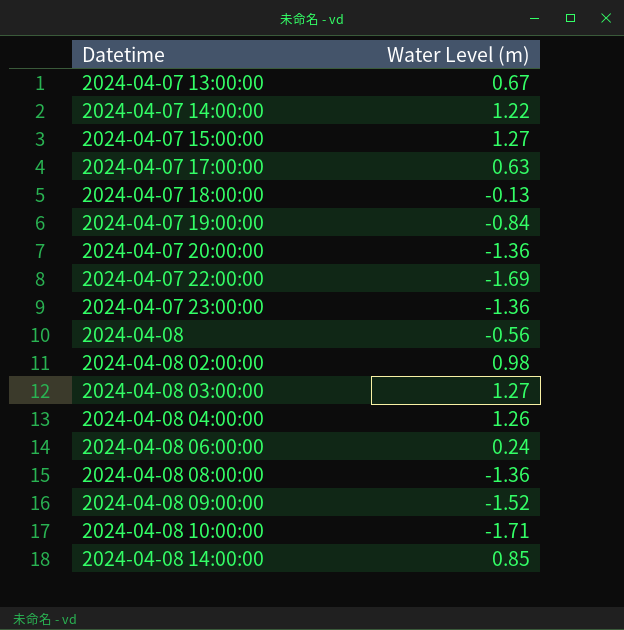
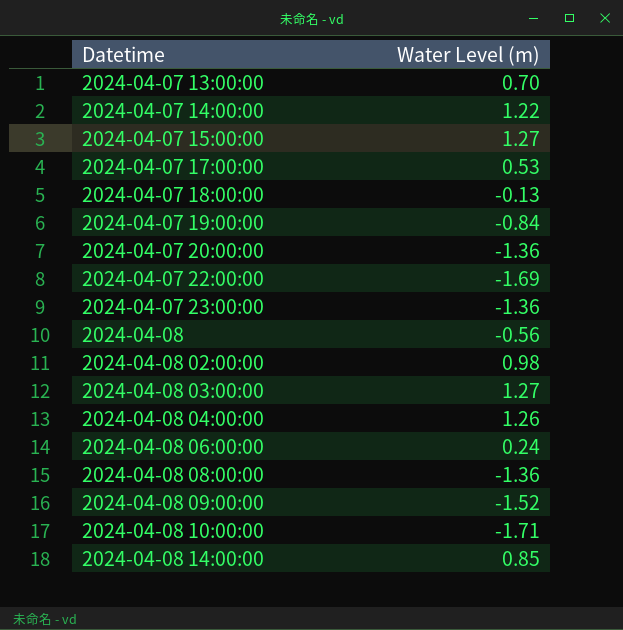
2024-04-07 13:00:00 | Water Level (m): 0.67 -> 0.70
2024-04-07 17:00:00 | Water Level (m): 0.63 -> 0.53

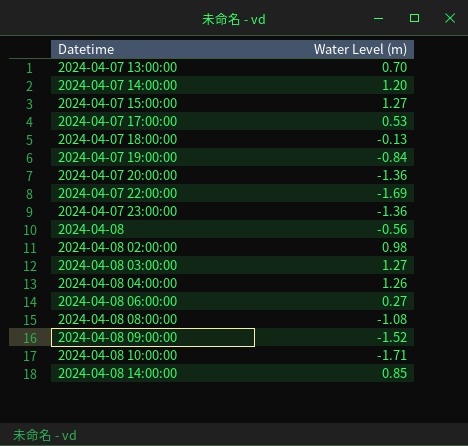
2024-04-07 14:00:00 | Water Level (m): 1.22 -> 1.20
2024-04-08 06:00:00 | Water Level (m): 0.24 -> 0.27
2024-04-08 08:00:00 | Water Level (m): -1.36 -> -1.08

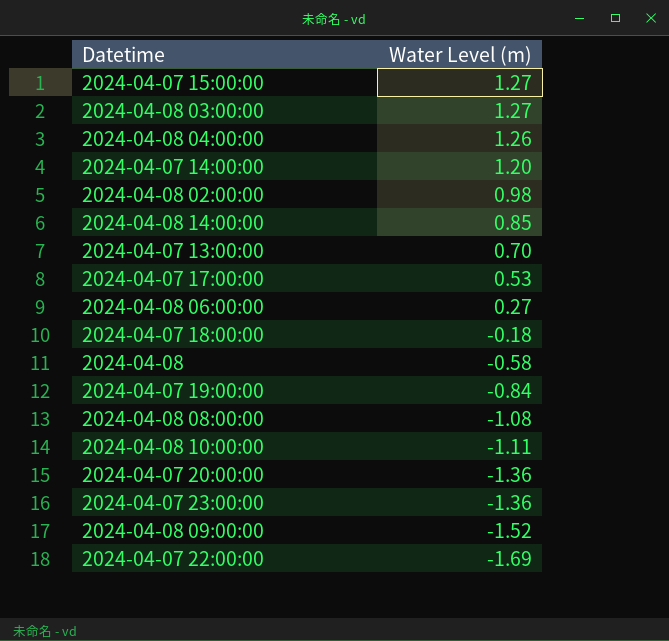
row order: Datetime ascending -> Water Level (m) descending
2024-04-07 18:00:00 | Water Level (m): -0.13 -> -0.18
2024-04-08 | Water Level (m): -0.56 -> -0.58
2024-04-08 10:00:00 | Water Level (m): -1.71 -> -1.11

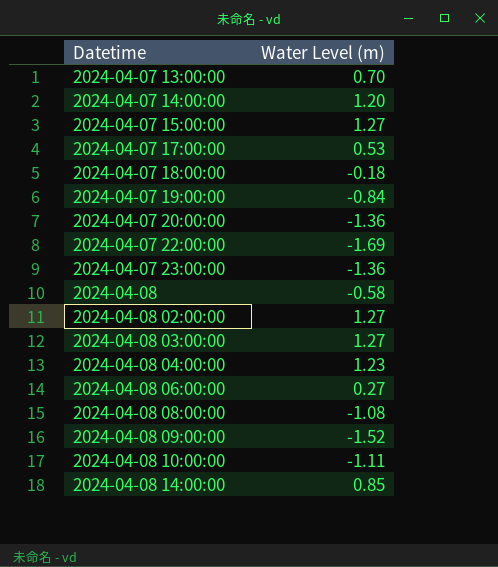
row order: Water Level (m) descending -> Datetime ascending
2024-04-08 02:00:00 | Water Level (m): 0.98 -> 1.27
2024-04-08 04:00:00 | Water Level (m): 1.26 -> 1.23

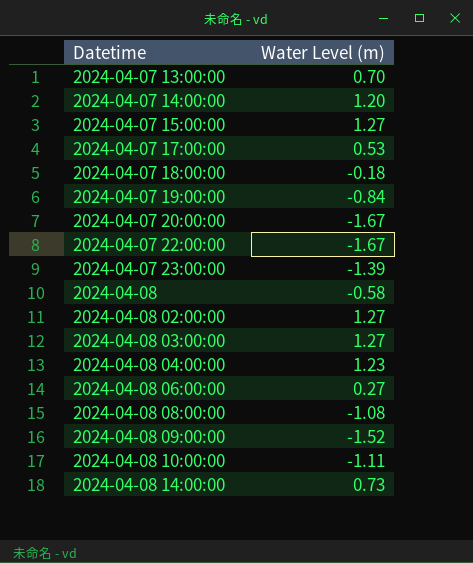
2024-04-07 20:00:00 | Water Level (m): -1.36 -> -1.67
2024-04-07 22:00:00 | Water Level (m): -1.69 -> -1.67
2024-04-07 23:00:00 | Water Level (m): -1.36 -> -1.39
2024-04-08 14:00:00 | Water Level (m): 0.85 -> 0.73

